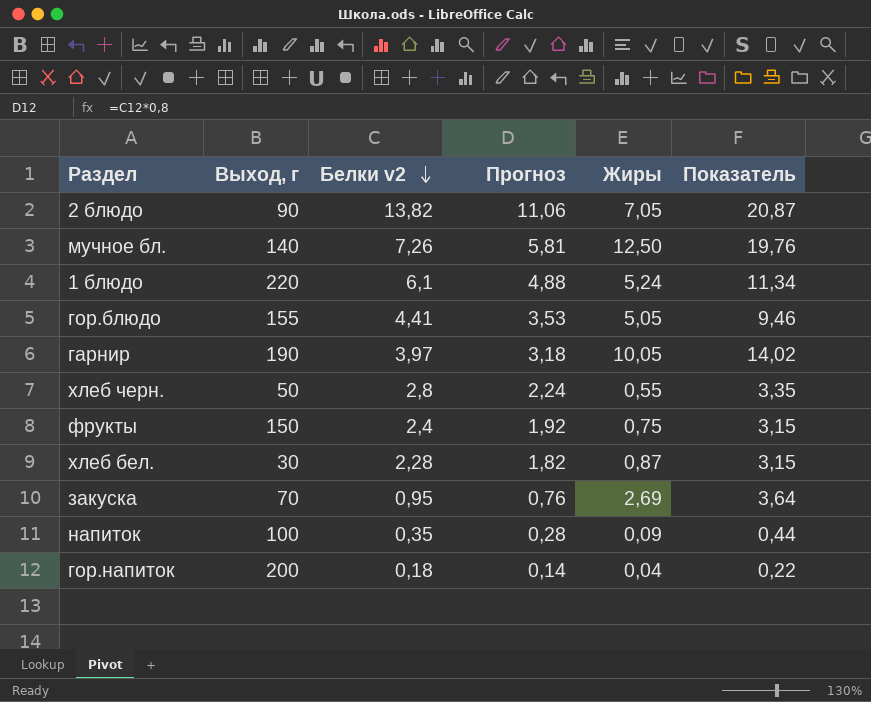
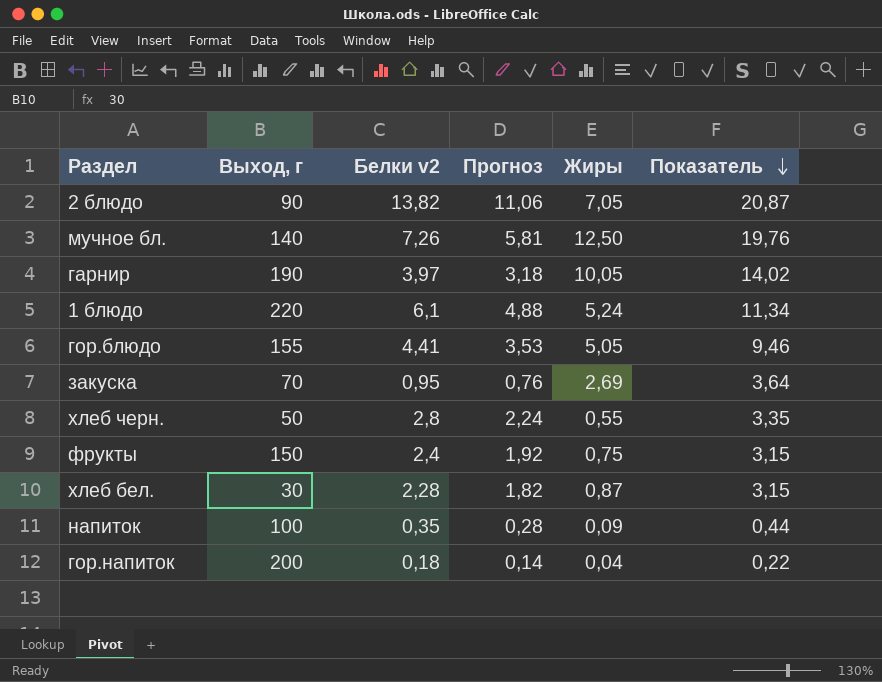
row order: Белки v2 descending -> Показатель descending

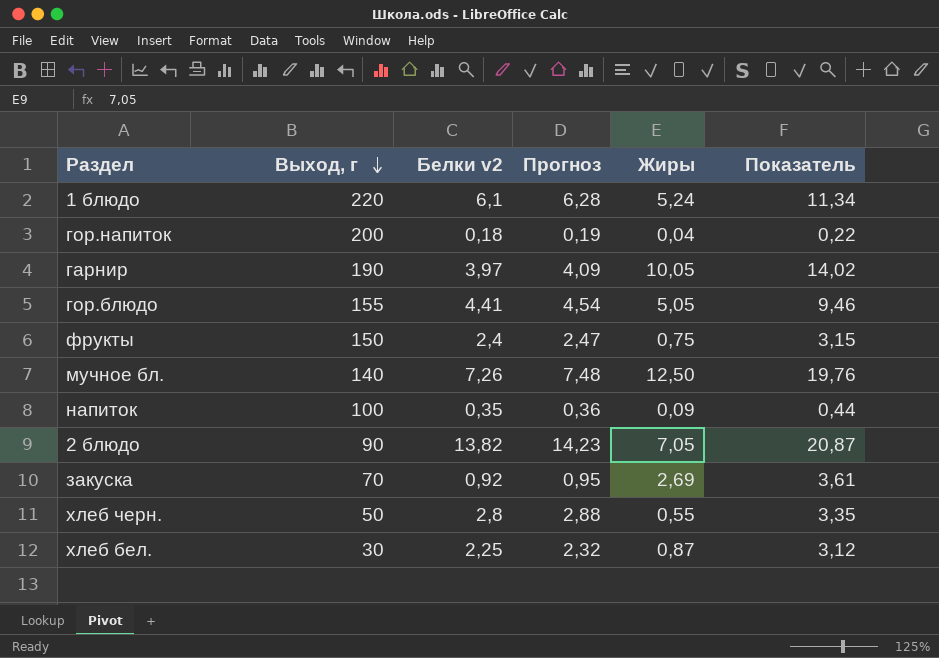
row order: Показатель descending -> Выход, г descending
column Прогноз | formula: [Белки v2] * 0,8 -> [Белки v2] * 1,03
закуска | Белки v2: 0,95 -> 0,92
закуска | Показатель: 3,64 -> 3,61
хлеб бел. | Белки v2: 2,28 -> 2,25
хлеб бел. | Показатель: 3,15 -> 3,12

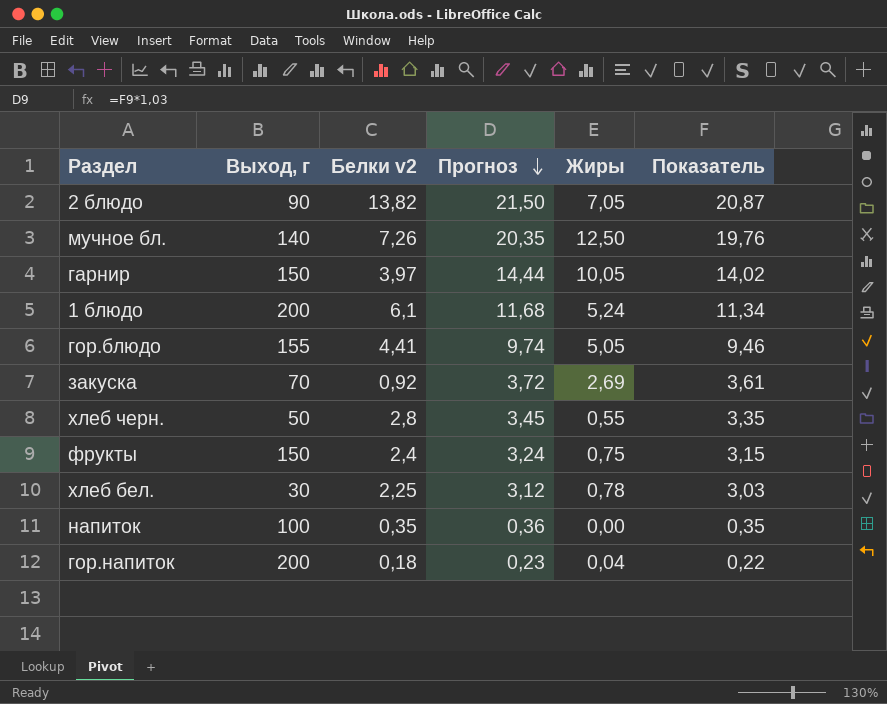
row order: Выход, г descending -> Прогноз descending
column Прогноз | formula: [Белки v2] * 1,03 -> [Показатель] * 1,03
гарнир | Выход, г: 190 -> 150
1 блюдо | Выход, г: 220 -> 200
хлеб бел. | Жиры: 0,87 -> 0,78
хлеб бел. | Показатель: 3,12 -> 3,03
напиток | Жиры: 0,09 -> 0,00
напиток | Показатель: 0,44 -> 0,35

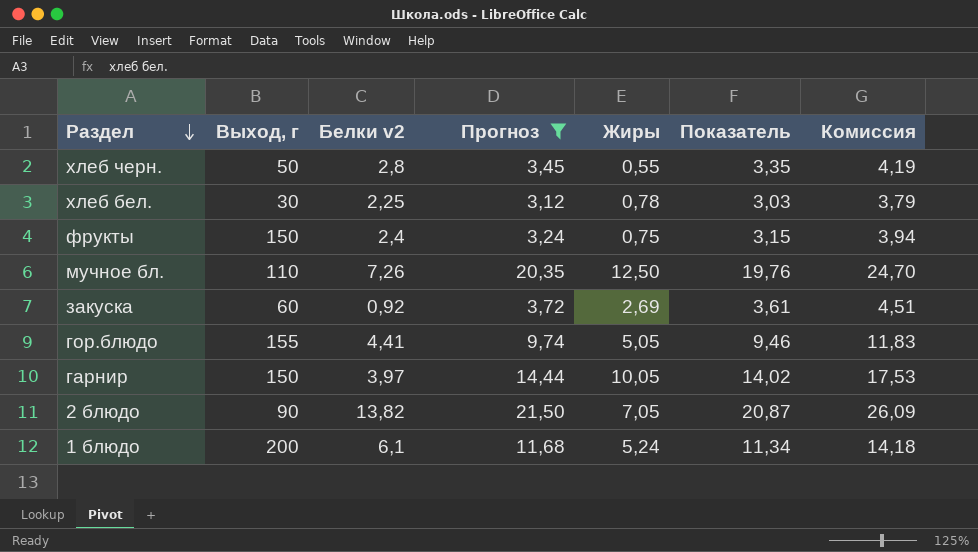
filter: none -> Прогноз >= 3,12
row order: Прогноз descending -> Раздел descending
column Комиссия | formula: none -> [Показатель] * 1,25
мучное бл. | Выход, г: 140 -> 110
закуска | Выход, г: 70 -> 60

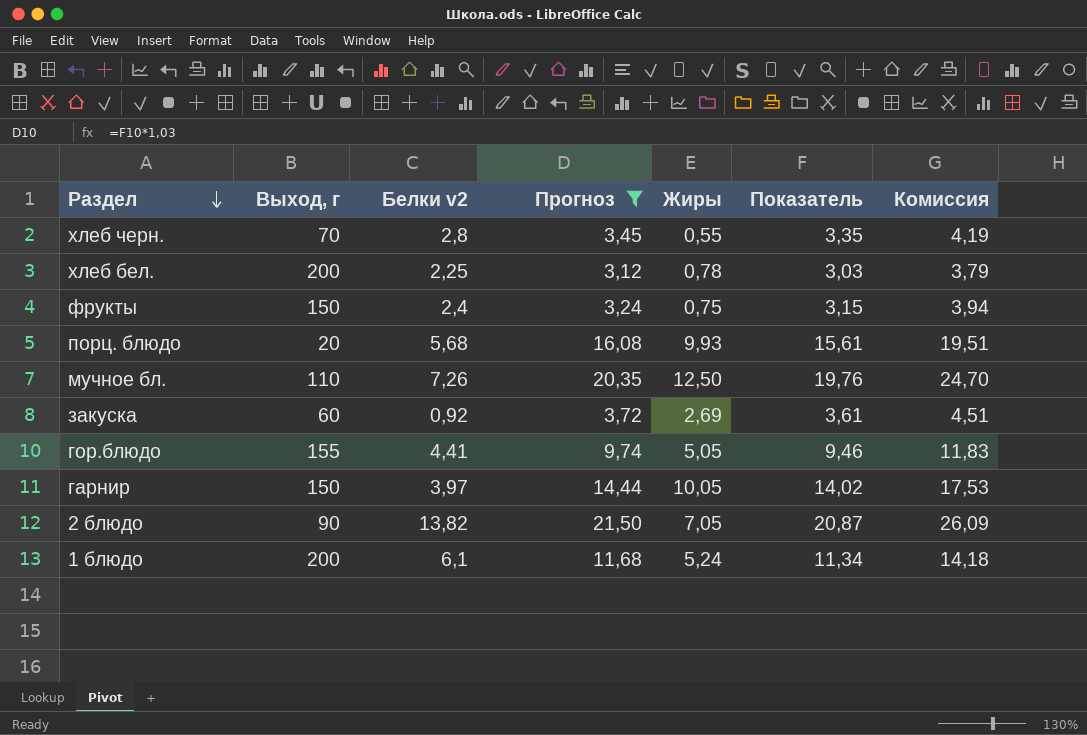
хлеб черн. | Выход, г: 50 -> 70
хлеб бел. | Выход, г: 30 -> 200
row порц. блюдо: none -> 20 | 5,68 | 16,08 | 9,93 | 15,61 | 19,51

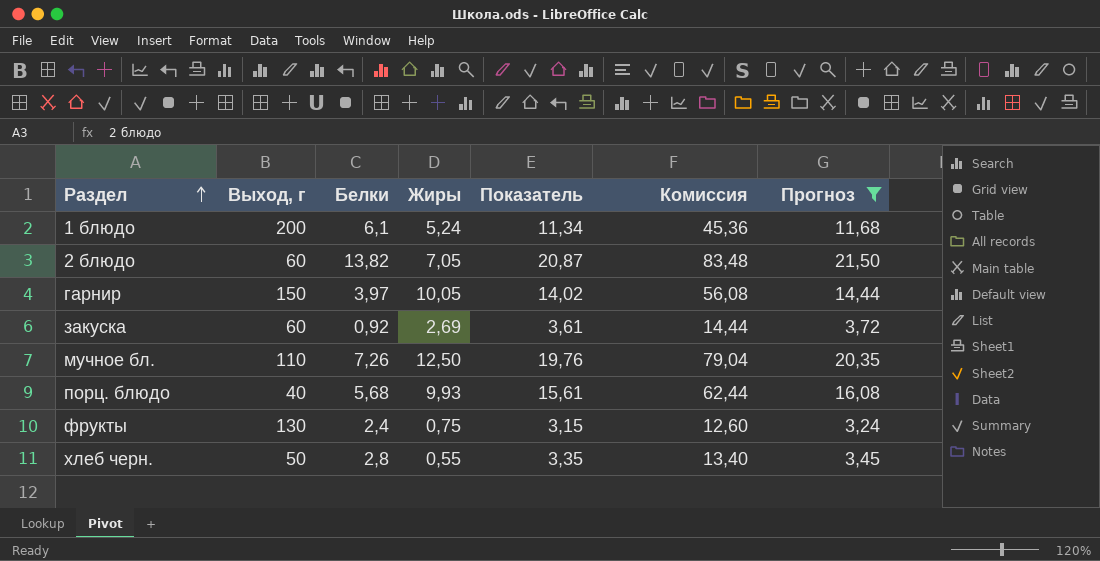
row order: Раздел descending -> Раздел ascending
column name: Белки v2 -> Белки
column Комиссия | formula: [Показатель] * 1,25 -> [Показатель] * 4
column Прогноз | position: 4 -> 7
row хлеб бел.: 200 | 2,25 | 3,12 | 0,78 | 3,03 | 3,79 -> none
row гор.блюдо: 155 | 4,41 | 9,74 | 5,05 | 9,46 | 11,83 -> none
2 блюдо | Выход, г: 90 -> 60
порц. блюдо | Выход, г: 20 -> 40
фрукты | Выход, г: 150 -> 130
хлеб черн. | Выход, г: 70 -> 50

